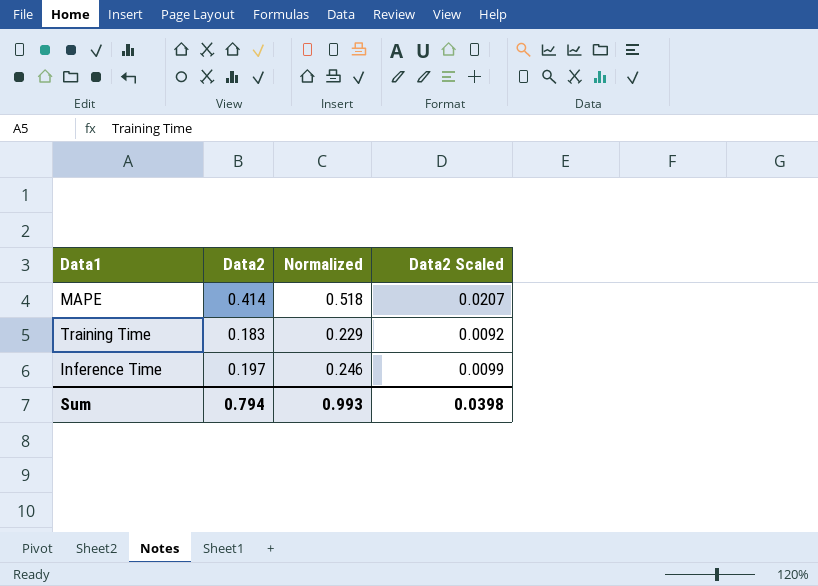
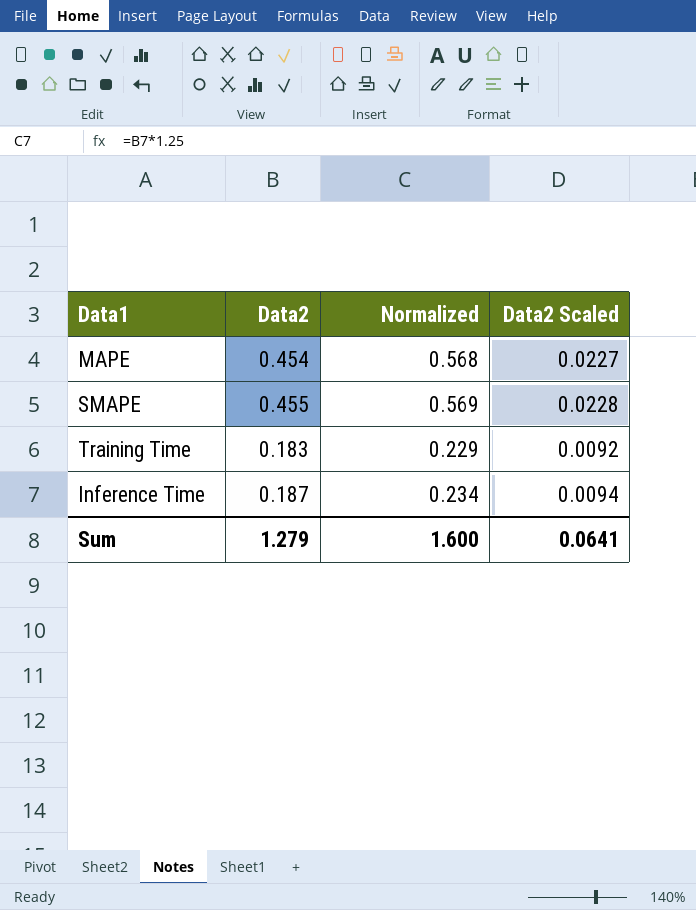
MAPE | Data2: 0.414 -> 0.454
MAPE | Normalized: 0.518 -> 0.568
MAPE | Data2 Scaled: 0.0207 -> 0.0227
row SMAPE: none -> 0.455 | 0.569 | 0.0228
Inference Time | Data2: 0.197 -> 0.187
Inference Time | Normalized: 0.246 -> 0.234
Inference Time | Data2 Scaled: 0.0099 -> 0.0094
Sum | Data2: 0.794 -> 1.279
Sum | Normalized: 0.993 -> 1.600
Sum | Data2 Scaled: 0.0398 -> 0.0641

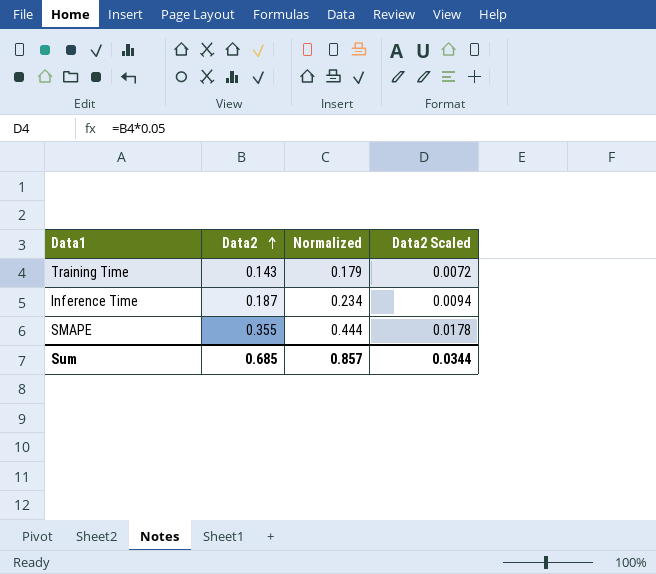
row order: none -> Data2 ascending
row MAPE: 0.454 | 0.568 | 0.0227 -> none
Training Time | Data2: 0.183 -> 0.143
Training Time | Normalized: 0.229 -> 0.179
Training Time | Data2 Scaled: 0.0092 -> 0.0072
SMAPE | Data2: 0.455 -> 0.355
SMAPE | Normalized: 0.569 -> 0.444
SMAPE | Data2 Scaled: 0.0228 -> 0.0178
Sum | Data2: 1.279 -> 0.685
Sum | Normalized: 1.600 -> 0.857
Sum | Data2 Scaled: 0.0641 -> 0.0344

